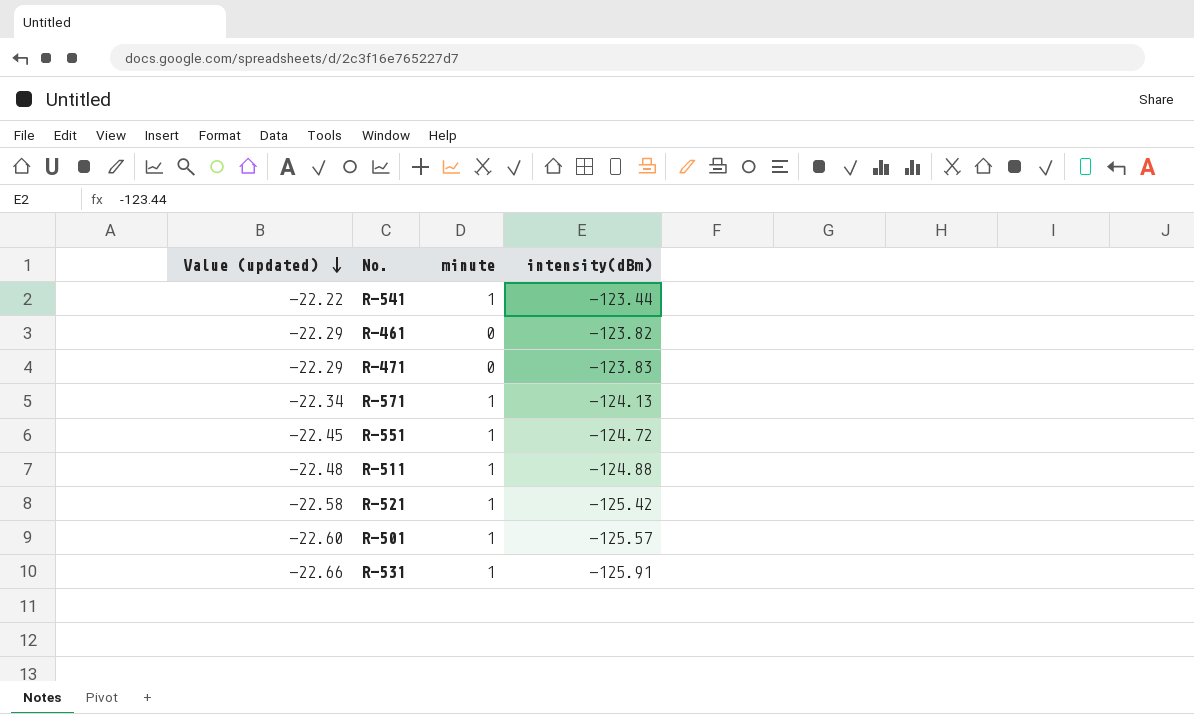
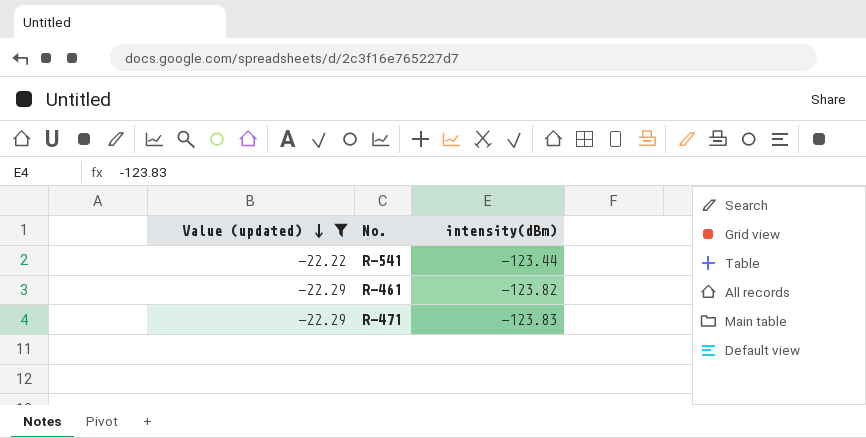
filter: none -> Value (updated) >= -22.29
column minute | position: 3 -> none

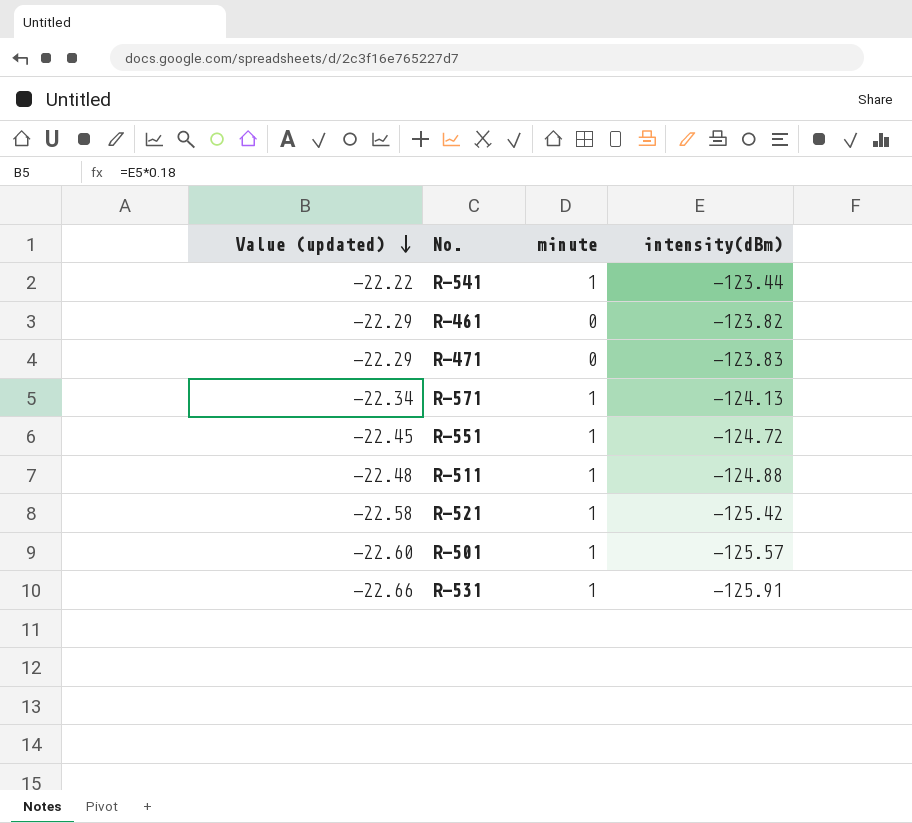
filter: Value (updated) >= -22.29 -> none
column minute | position: none -> 3

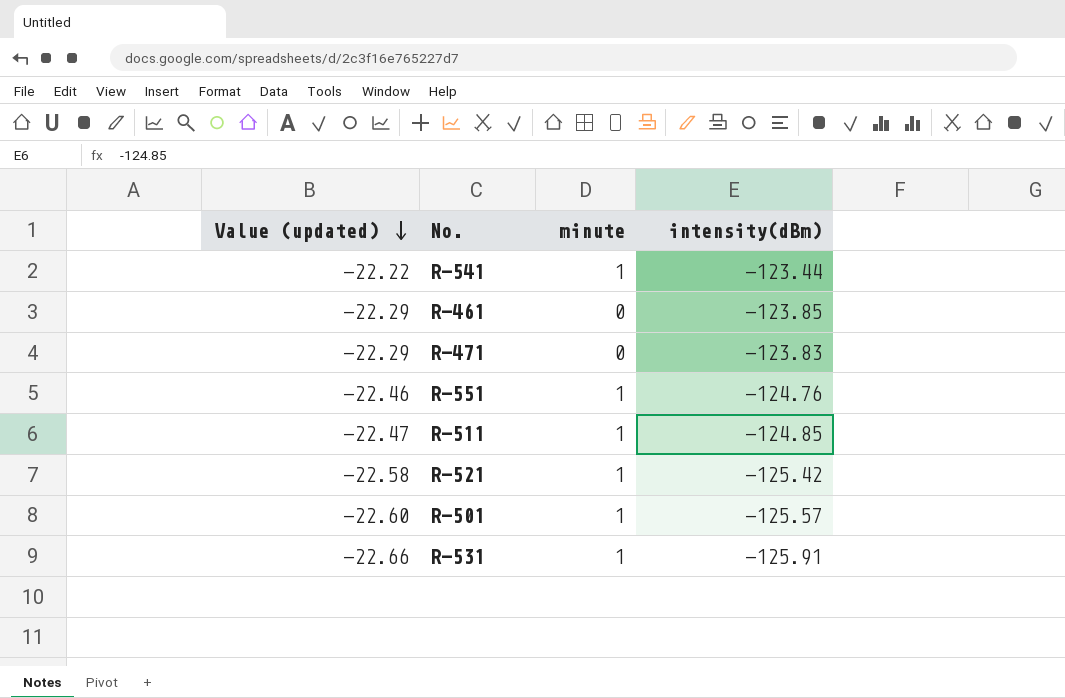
row R-571: -22.34 | 1 | -124.13 -> none
R-461 | intensity(dBm): -123.82 -> -123.85
R-551 | Value (updated): -22.45 -> -22.46
R-551 | intensity(dBm): -124.72 -> -124.76
R-511 | Value (updated): -22.48 -> -22.47
R-511 | intensity(dBm): -124.88 -> -124.85

